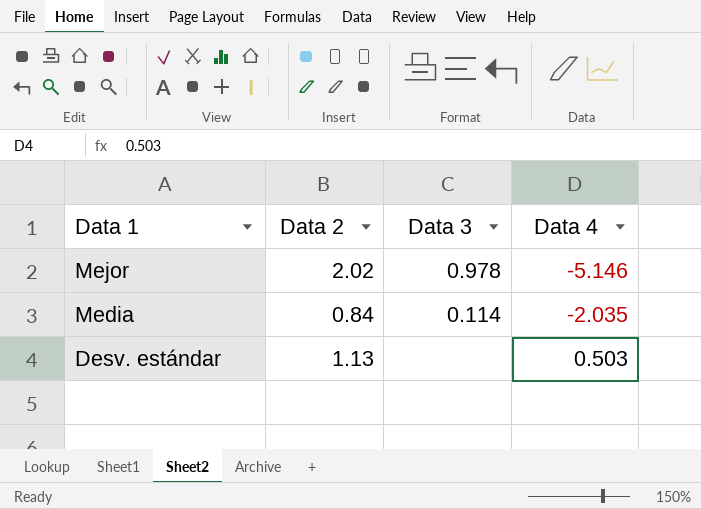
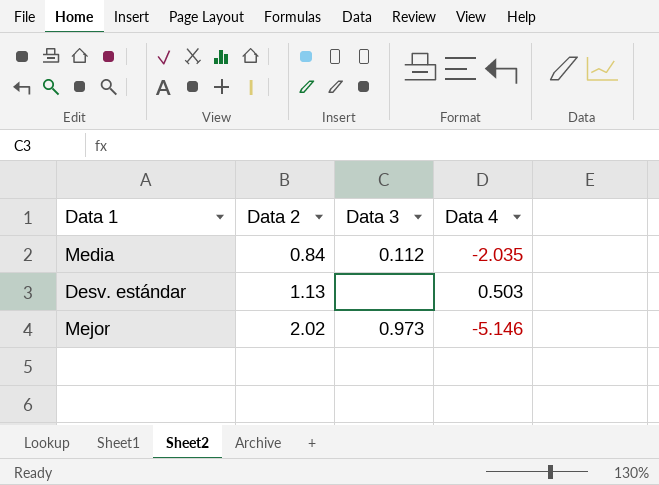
row order: Data 1 descending -> Data 2 ascending
Media | Data 3: 0.114 -> 0.112
Mejor | Data 3: 0.978 -> 0.973

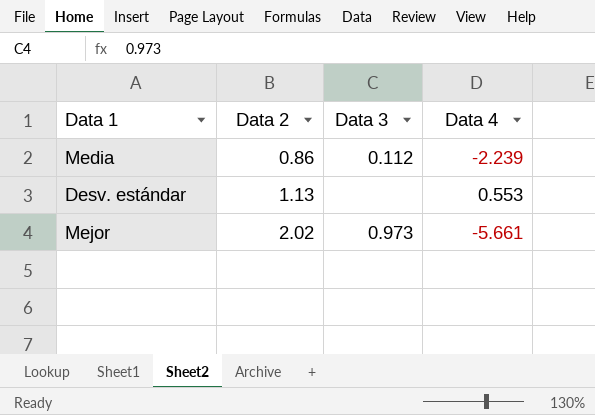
Media | Data 2: 0.84 -> 0.86
Media | Data 4: -2.035 -> -2.239
Desv. estándar | Data 4: 0.503 -> 0.553
Mejor | Data 4: -5.146 -> -5.661

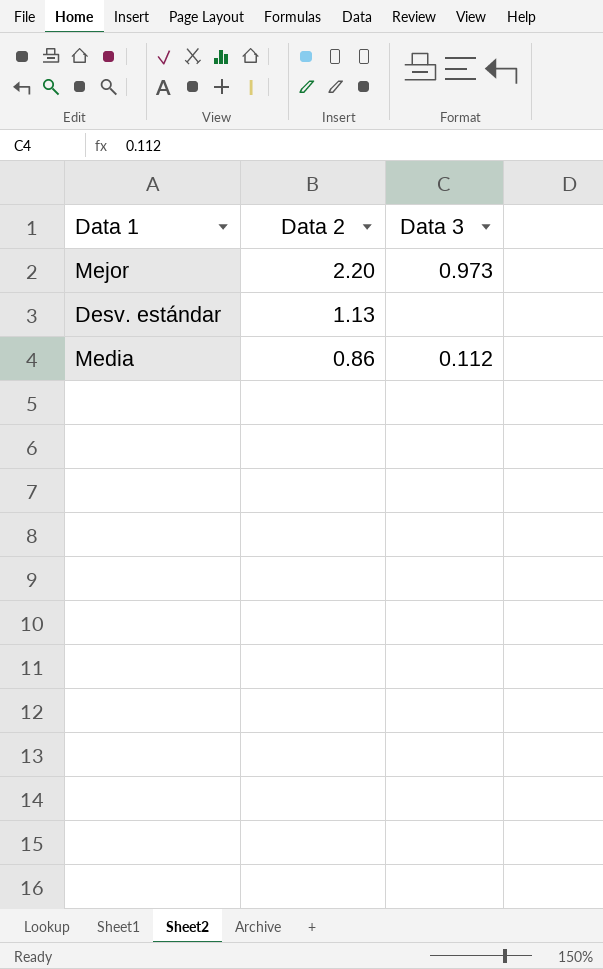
row order: Data 2 ascending -> Data 2 descending
column Data 4 | position: 4 -> none
Mejor | Data 2: 2.02 -> 2.20

